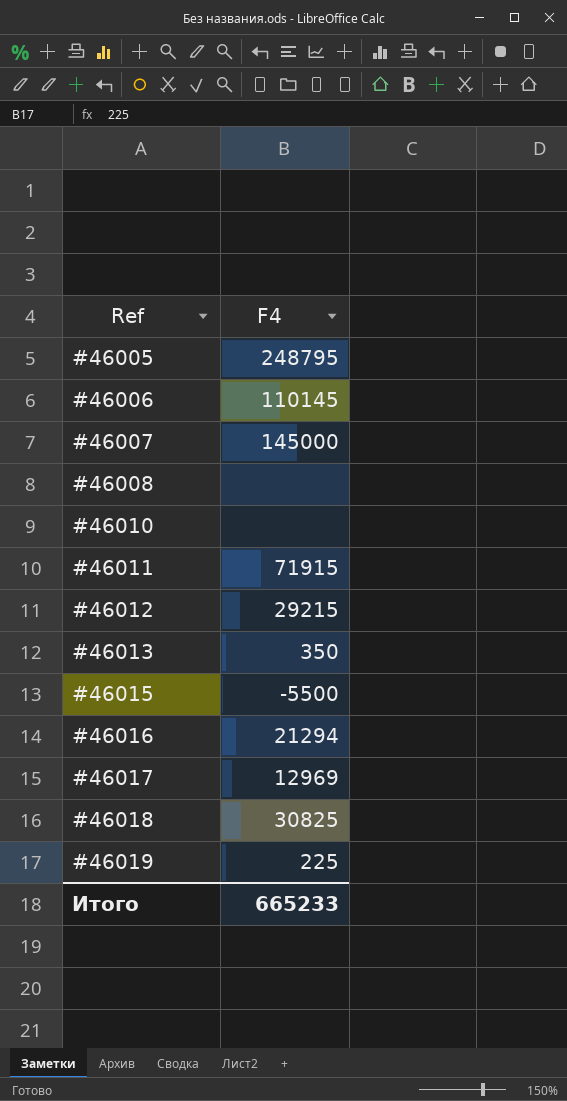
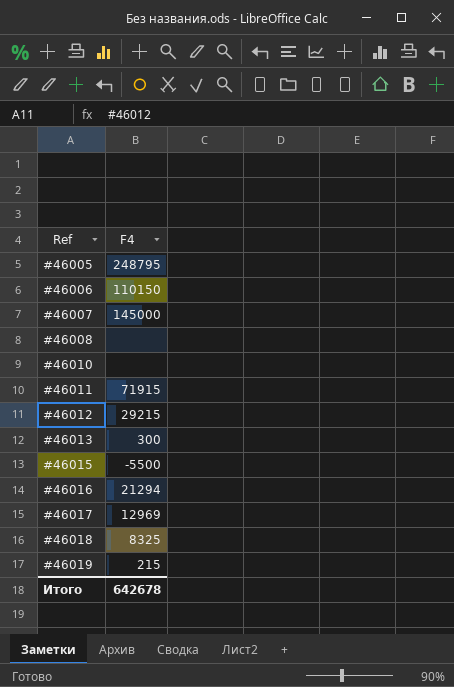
#46006 | F4: 110145 -> 110150
#46013 | F4: 350 -> 300
#46018 | F4: 30825 -> 8325
#46019 | F4: 225 -> 215
Итого | F4: 665233 -> 642678

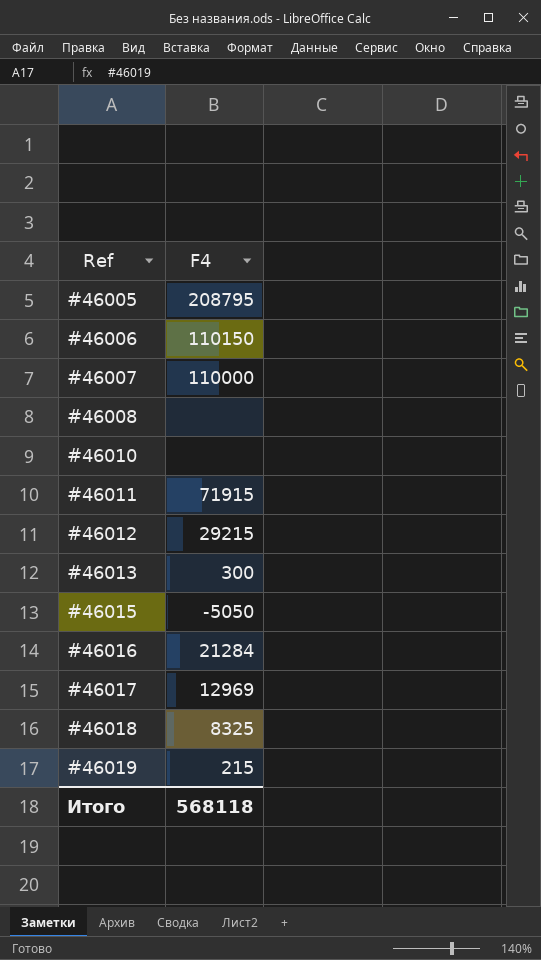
#46005 | F4: 248795 -> 208795
#46007 | F4: 145000 -> 110000
#46015 | F4: -5500 -> -5050
#46016 | F4: 21294 -> 21284
Итого | F4: 642678 -> 568118

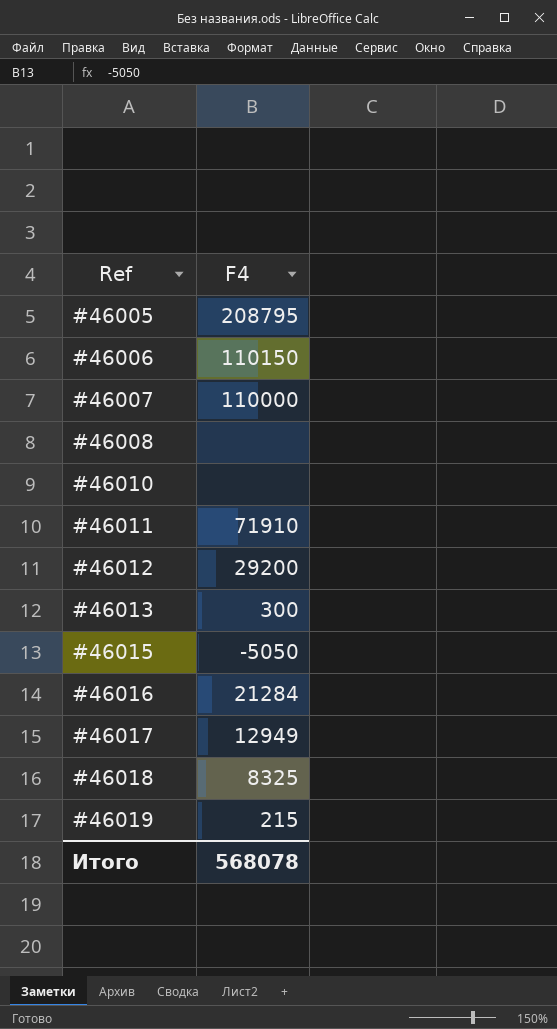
#46011 | F4: 71915 -> 71910
#46012 | F4: 29215 -> 29200
#46017 | F4: 12969 -> 12949
Итого | F4: 568118 -> 568078

